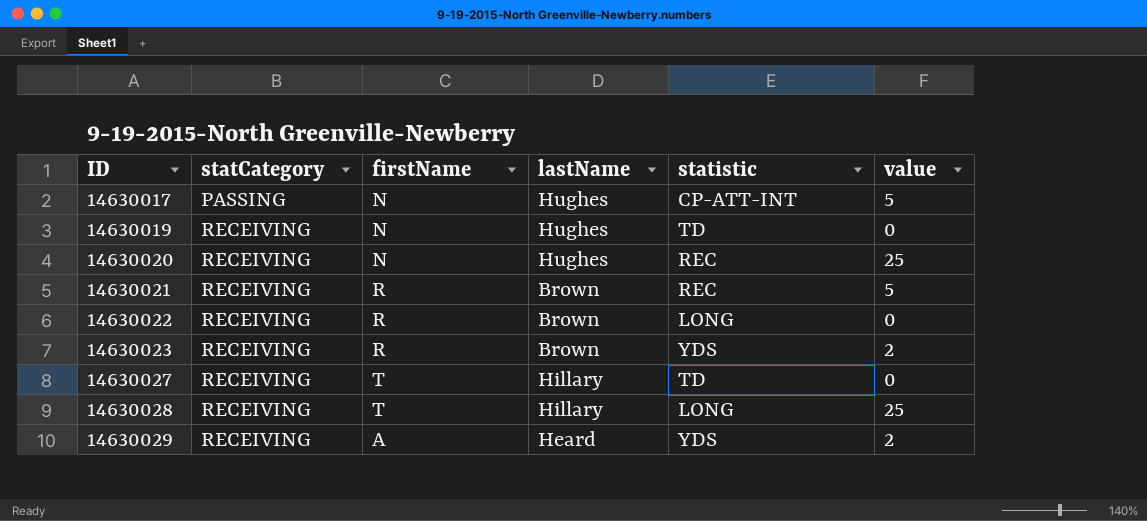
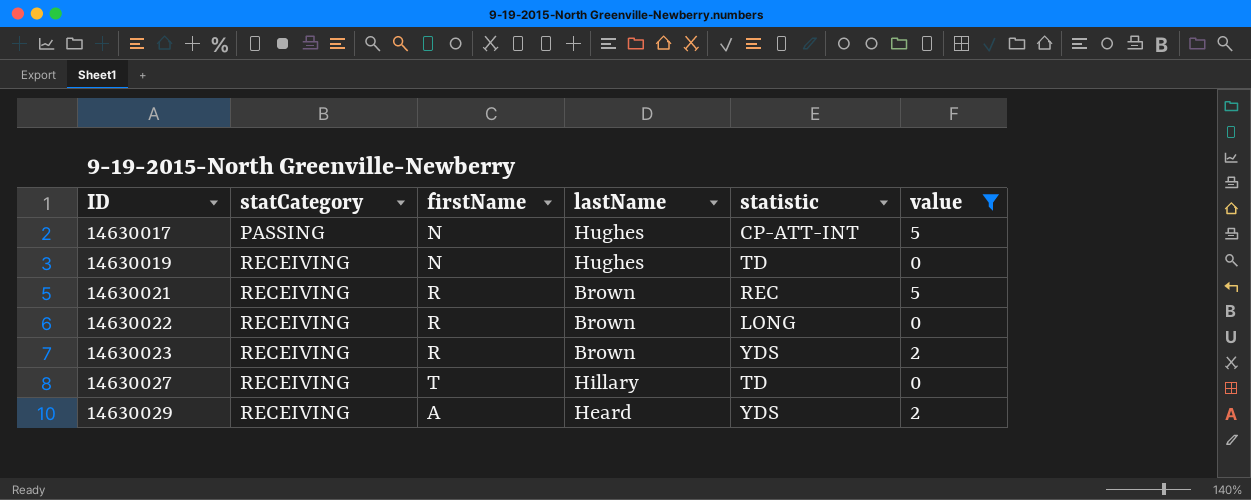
filter: none -> value != 25

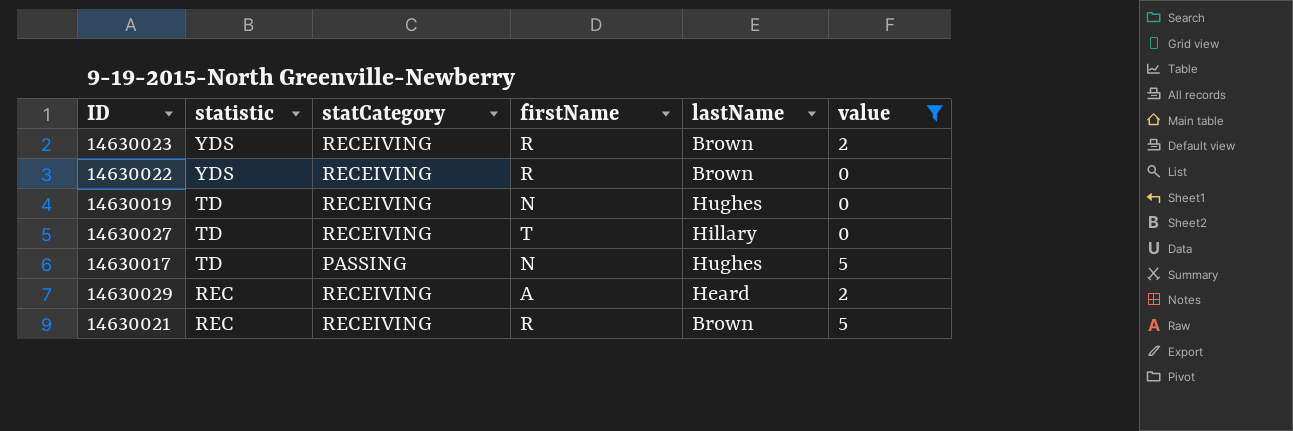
row order: ID ascending -> statistic descending
column statistic | position: 5 -> 2
14630022 | statistic: LONG -> YDS
14630017 | statistic: CP-ATT-INT -> TD
14630029 | statistic: YDS -> REC

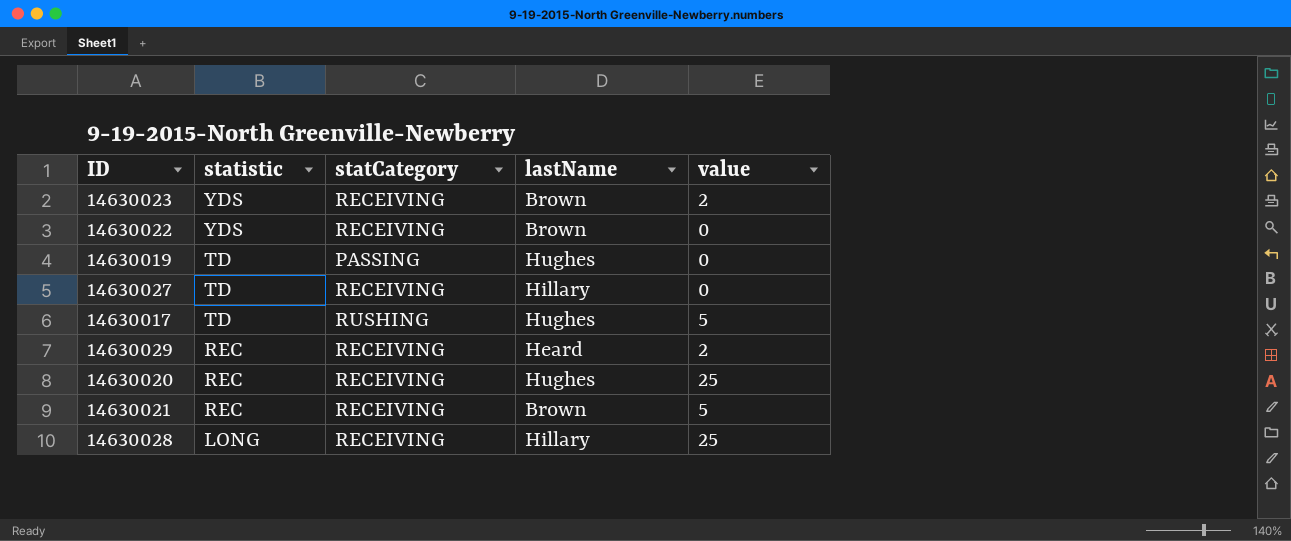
filter: value != 25 -> none
column firstName | position: 4 -> none
14630019 | statCategory: RECEIVING -> PASSING
14630017 | statCategory: PASSING -> RUSHING

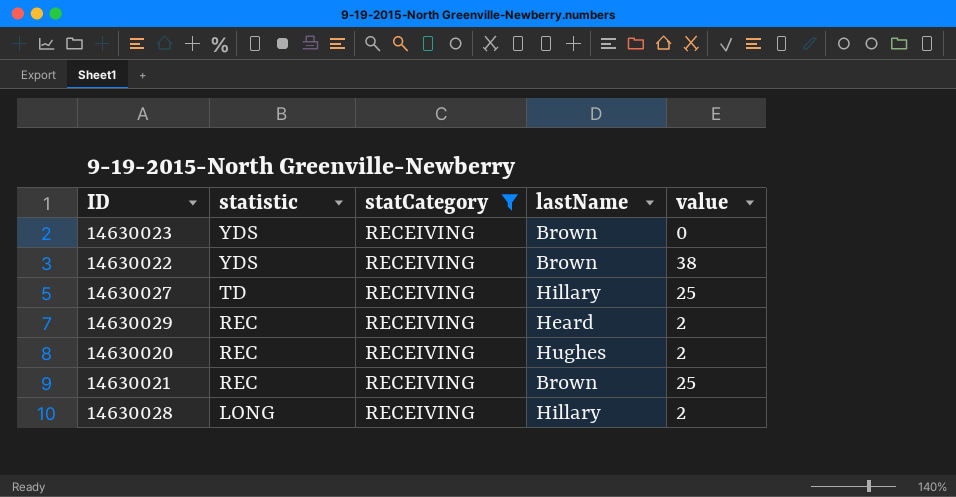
filter: none -> statCategory = RECEIVING
14630023 | value: 2 -> 0
14630022 | value: 0 -> 38
14630027 | value: 0 -> 25
14630020 | value: 25 -> 2
14630021 | value: 5 -> 25
14630028 | value: 25 -> 2

